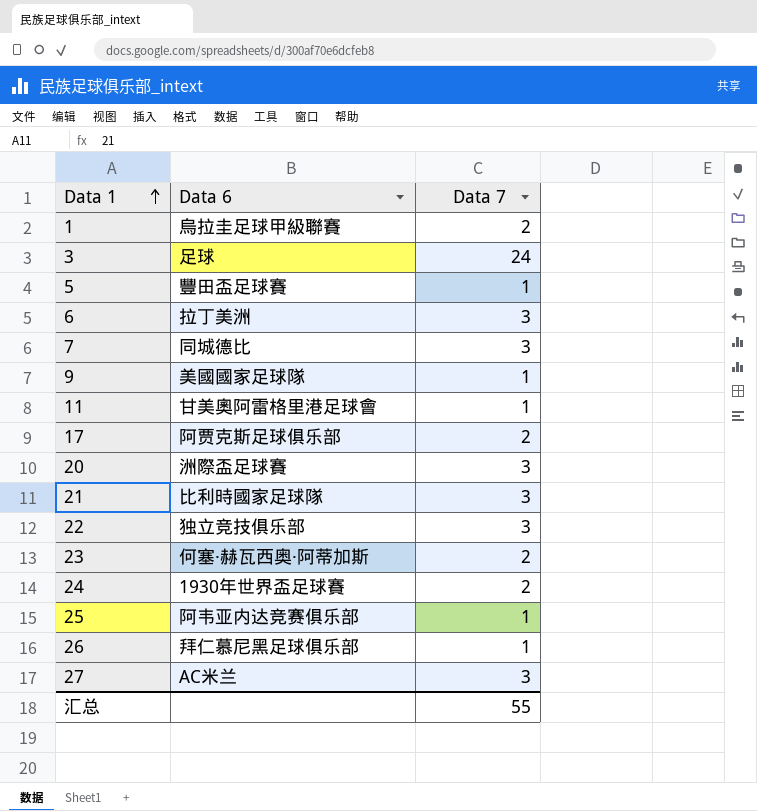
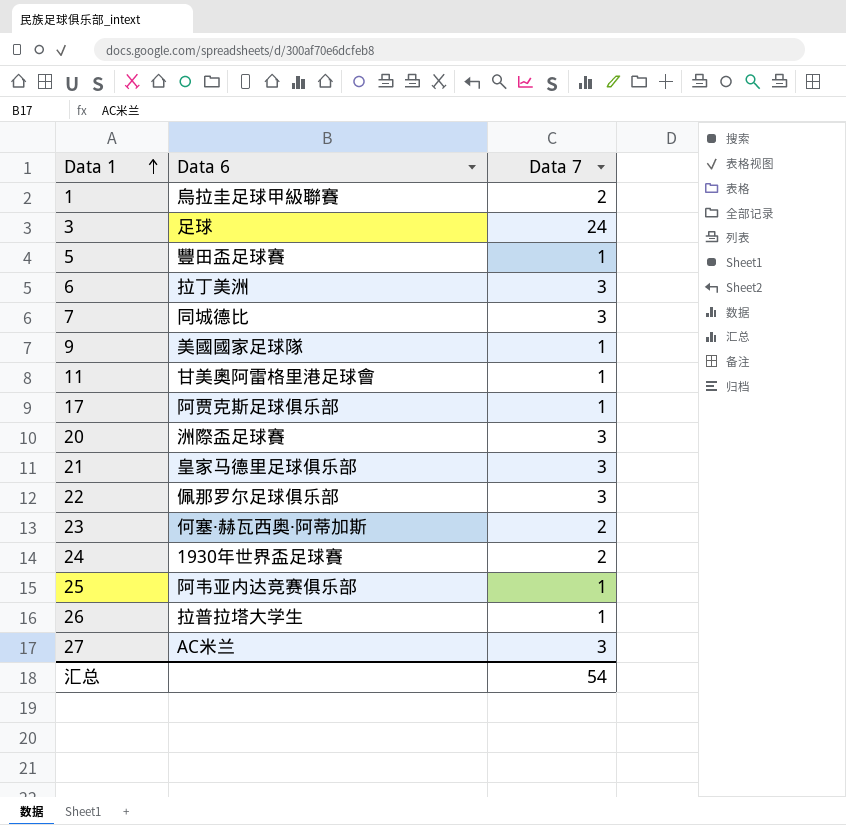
17 | Data 7: 2 -> 1
21 | Data 6: 比利時國家足球隊 -> 皇家马德里足球俱乐部
22 | Data 6: 独立竞技俱乐部 -> 佩那罗尔足球俱乐部
26 | Data 6: 拜仁慕尼黑足球俱乐部 -> 拉普拉塔大学生
汇总 | Data 7: 55 -> 54

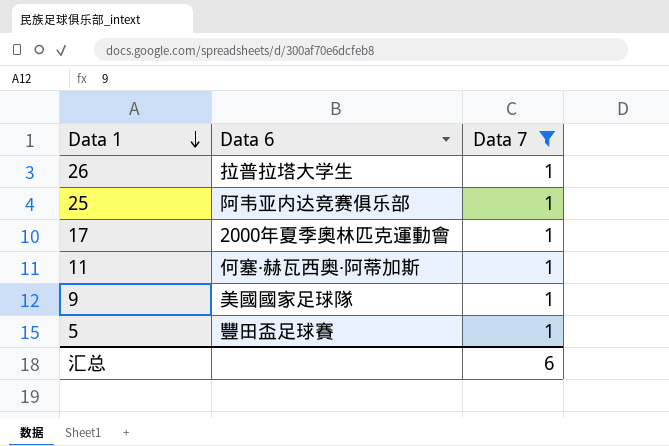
filter: none -> Data 7 = 1
row order: Data 1 ascending -> Data 1 descending
17 | Data 6: 阿贾克斯足球俱乐部 -> 2000年夏季奧林匹克運動會
11 | Data 6: 甘美奧阿雷格里港足球會 -> 何塞·赫瓦西奥·阿蒂加斯
汇总 | Data 7: 54 -> 6

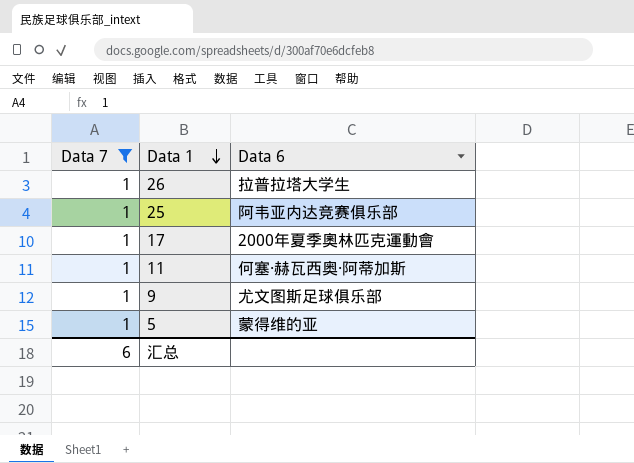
column Data 7 | position: 3 -> 1
9 | Data 6: 美國國家足球隊 -> 尤文图斯足球俱乐部
5 | Data 6: 豐田盃足球賽 -> 蒙得维的亚

